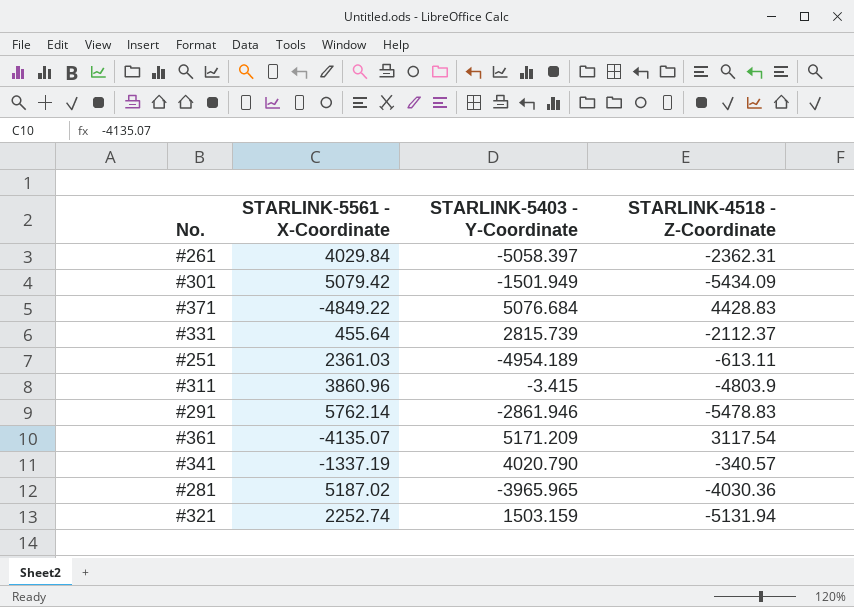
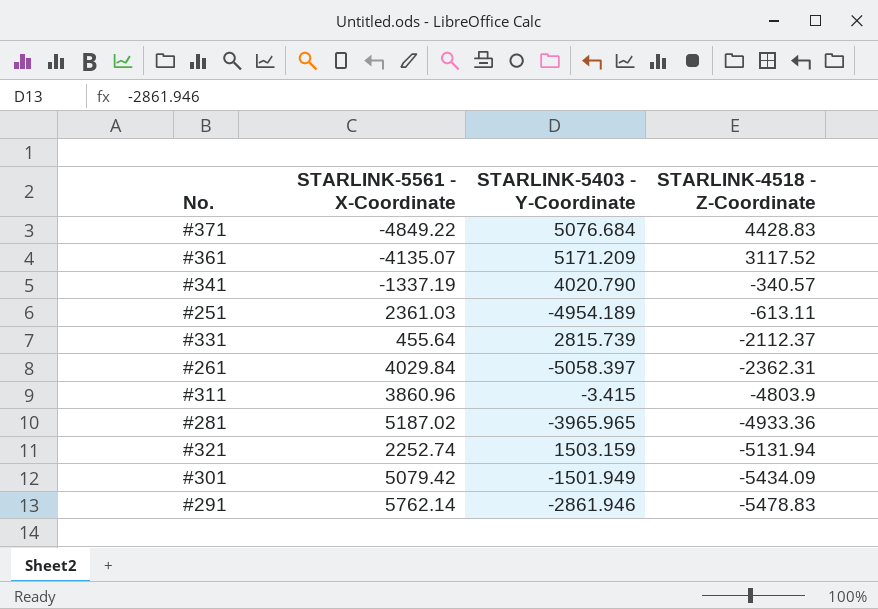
row order: none -> STARLINK-4518 - Z-Coordinate descending
#361 | STARLINK-4518 - Z-Coordinate: 3117.54 -> 3117.52
#281 | STARLINK-4518 - Z-Coordinate: -4030.36 -> -4933.36

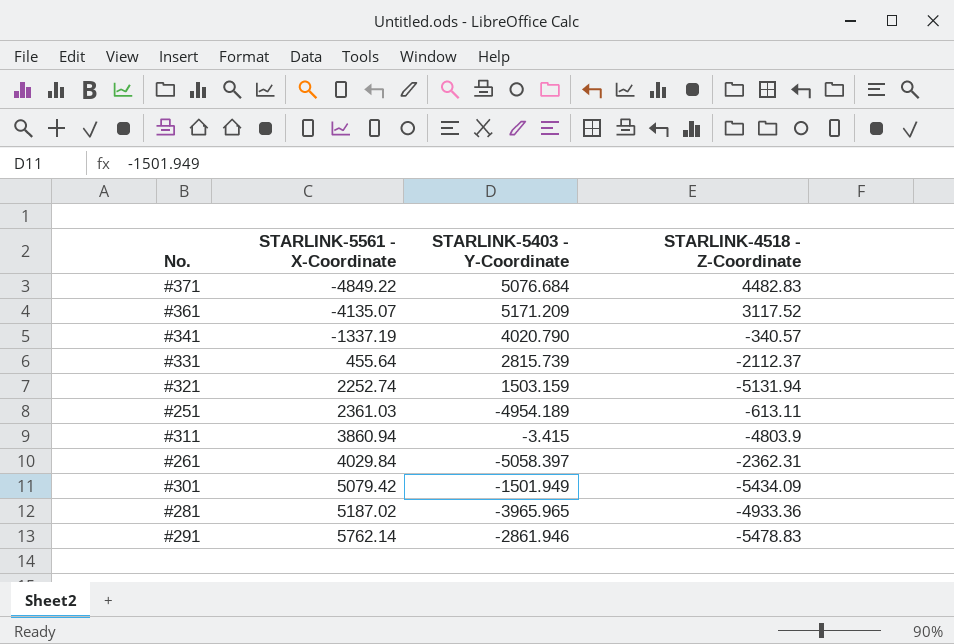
row order: STARLINK-4518 - Z-Coordinate descending -> STARLINK-5561 - X-Coordinate ascending
#371 | STARLINK-4518 - Z-Coordinate: 4428.83 -> 4482.83
#311 | STARLINK-5561 - X-Coordinate: 3860.96 -> 3860.94

